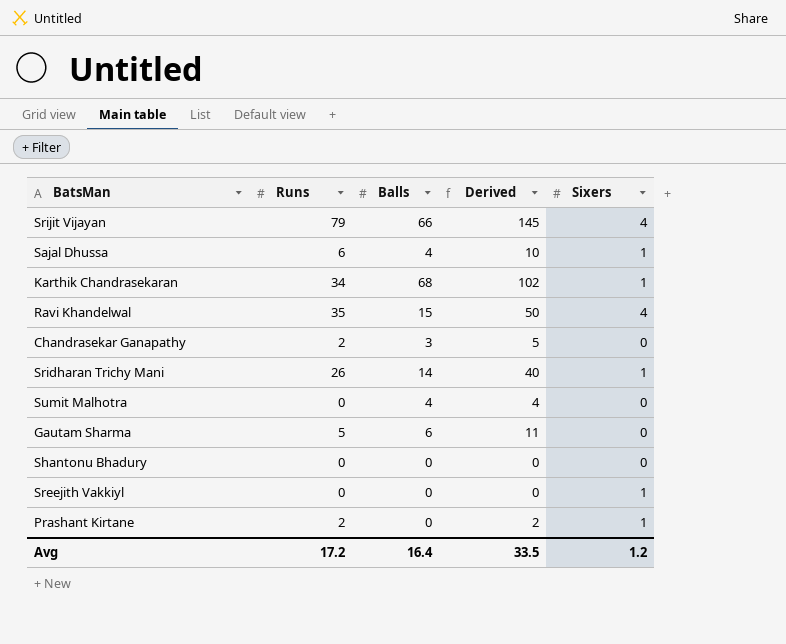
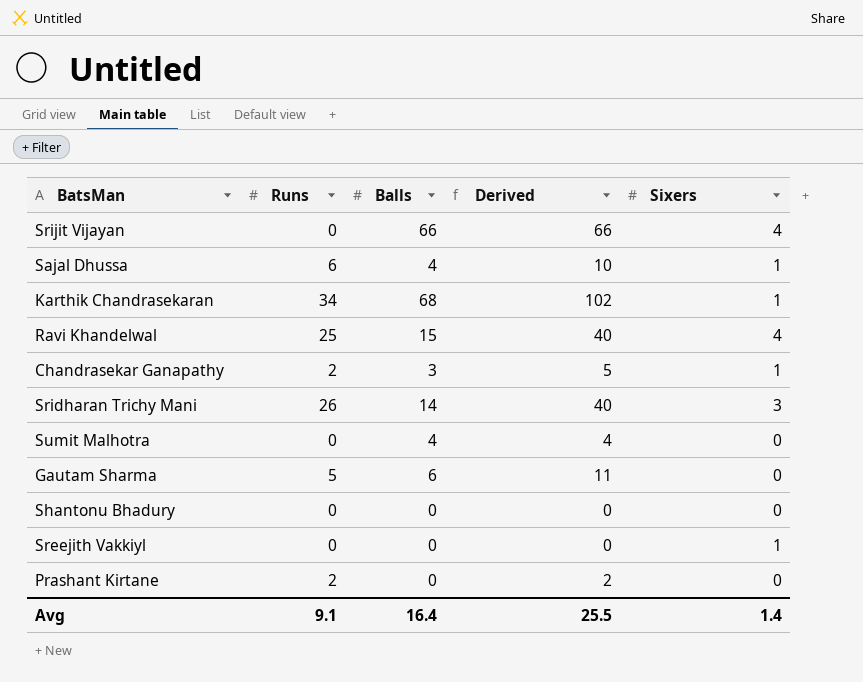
Srijit Vijayan | Runs: 79 -> 0
Srijit Vijayan | Derived: 145 -> 66
Ravi Khandelwal | Runs: 35 -> 25
Ravi Khandelwal | Derived: 50 -> 40
Chandrasekar Ganapathy | Sixers: 0 -> 1
Sridharan Trichy Mani | Sixers: 1 -> 3
Prashant Kirtane | Sixers: 1 -> 0
Avg | Runs: 17.2 -> 9.1
Avg | Derived: 33.5 -> 25.5
Avg | Sixers: 1.2 -> 1.4

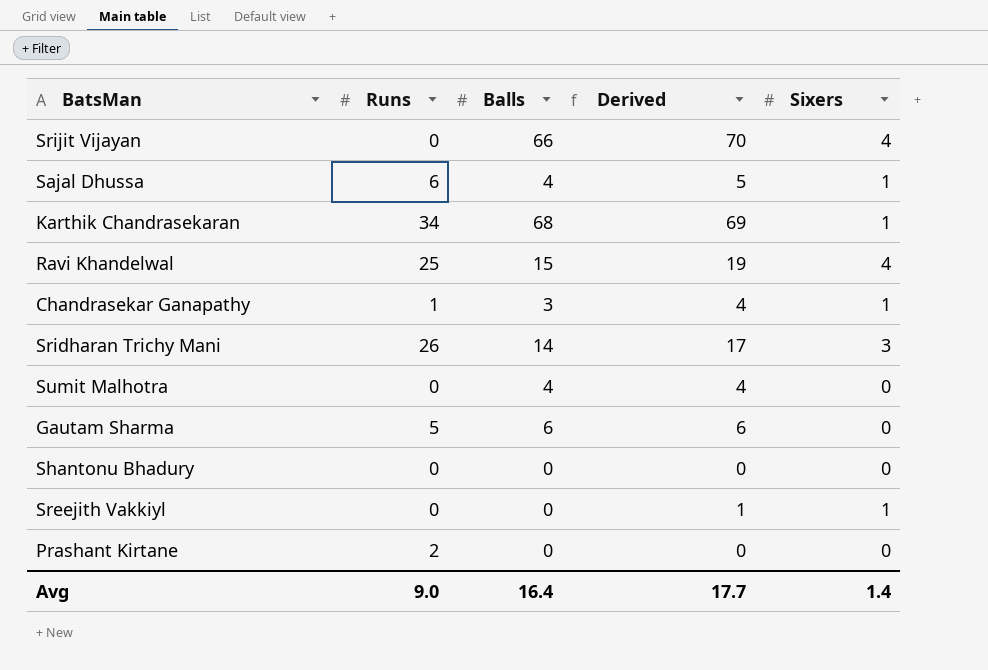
column Derived | formula: [Runs] + [Balls] -> [Balls] + [Sixers]
Chandrasekar Ganapathy | Runs: 2 -> 1
Avg | Runs: 9.1 -> 9.0
Avg | Derived: 25.5 -> 17.7

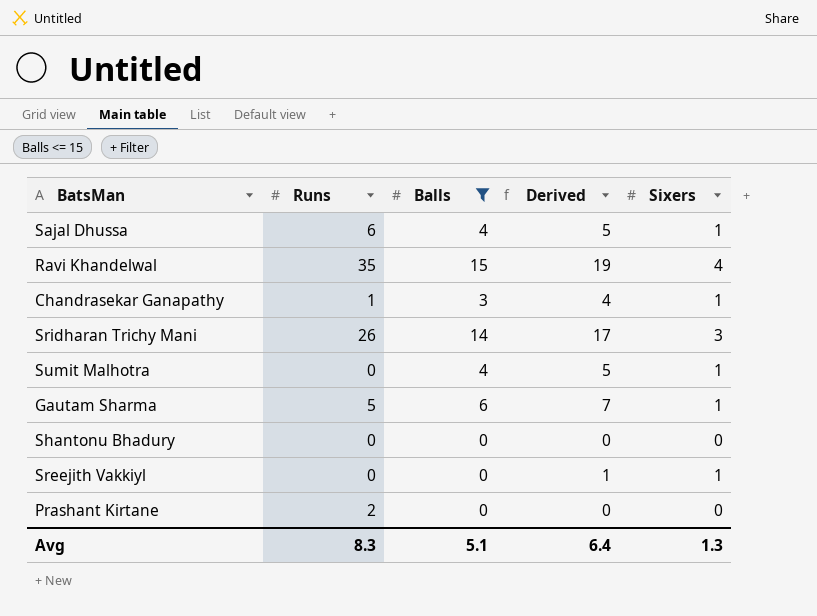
filter: none -> Balls <= 15
Ravi Khandelwal | Runs: 25 -> 35
Sumit Malhotra | Derived: 4 -> 5
Sumit Malhotra | Sixers: 0 -> 1
Gautam Sharma | Derived: 6 -> 7
Gautam Sharma | Sixers: 0 -> 1
Avg | Runs: 9.0 -> 8.3
Avg | Balls: 16.4 -> 5.1
Avg | Derived: 17.7 -> 6.4
Avg | Sixers: 1.4 -> 1.3

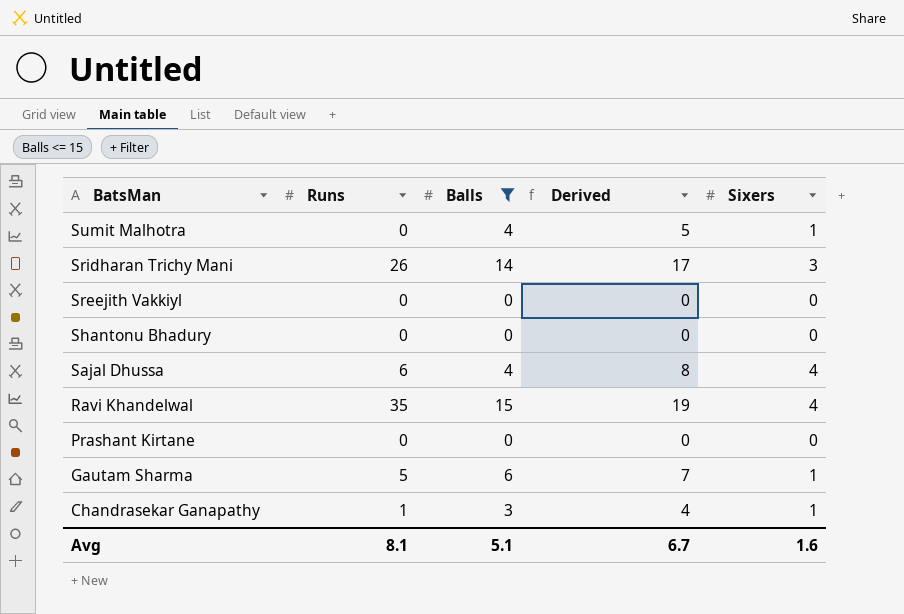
row order: none -> BatsMan descending
Sreejith Vakkiyl | Derived: 1 -> 0
Sreejith Vakkiyl | Sixers: 1 -> 0
Sajal Dhussa | Derived: 5 -> 8
Sajal Dhussa | Sixers: 1 -> 4
Prashant Kirtane | Runs: 2 -> 0
Avg | Runs: 8.3 -> 8.1
Avg | Derived: 6.4 -> 6.7
Avg | Sixers: 1.3 -> 1.6

